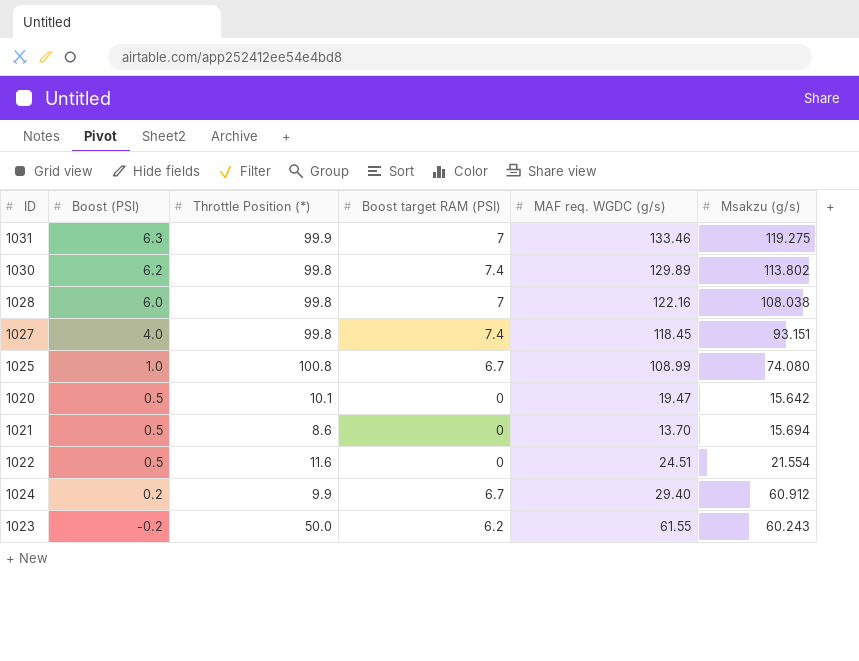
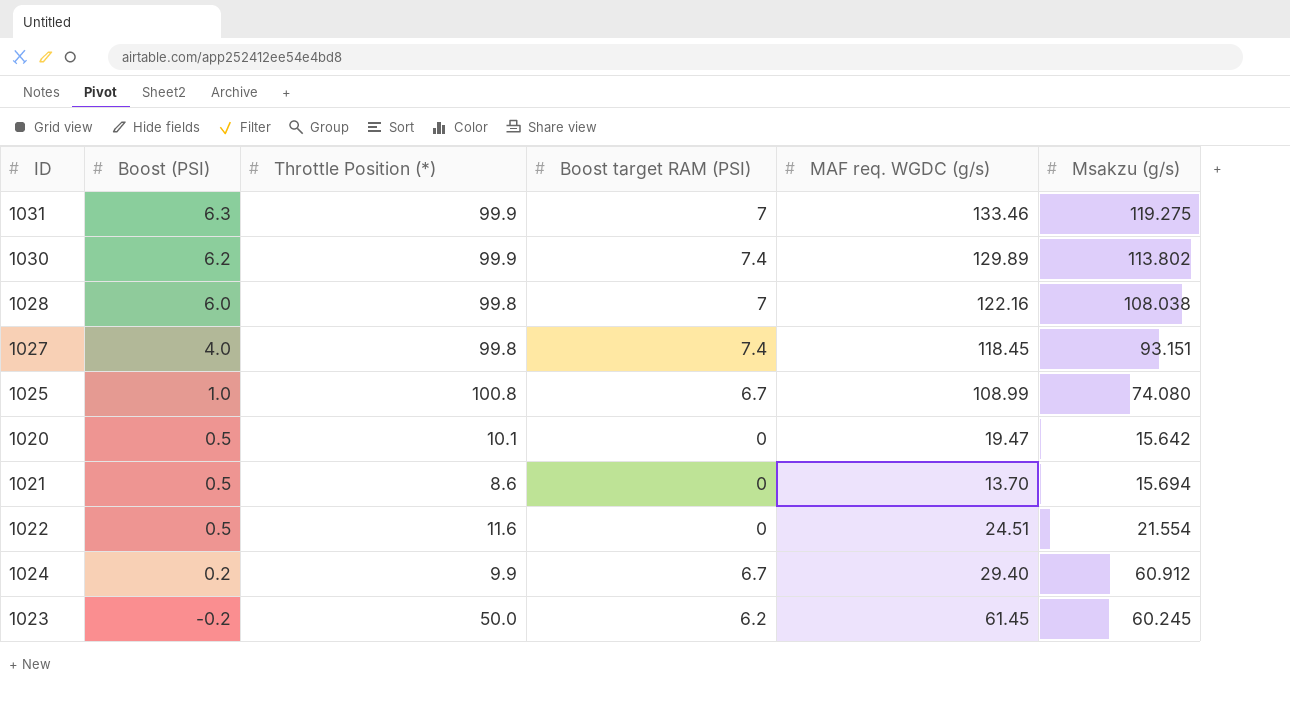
1030 | Throttle Position (*): 99.8 -> 99.9
1023 | MAF req. WGDC (g/s): 61.55 -> 61.45
1023 | Msakzu (g/s): 60.243 -> 60.245

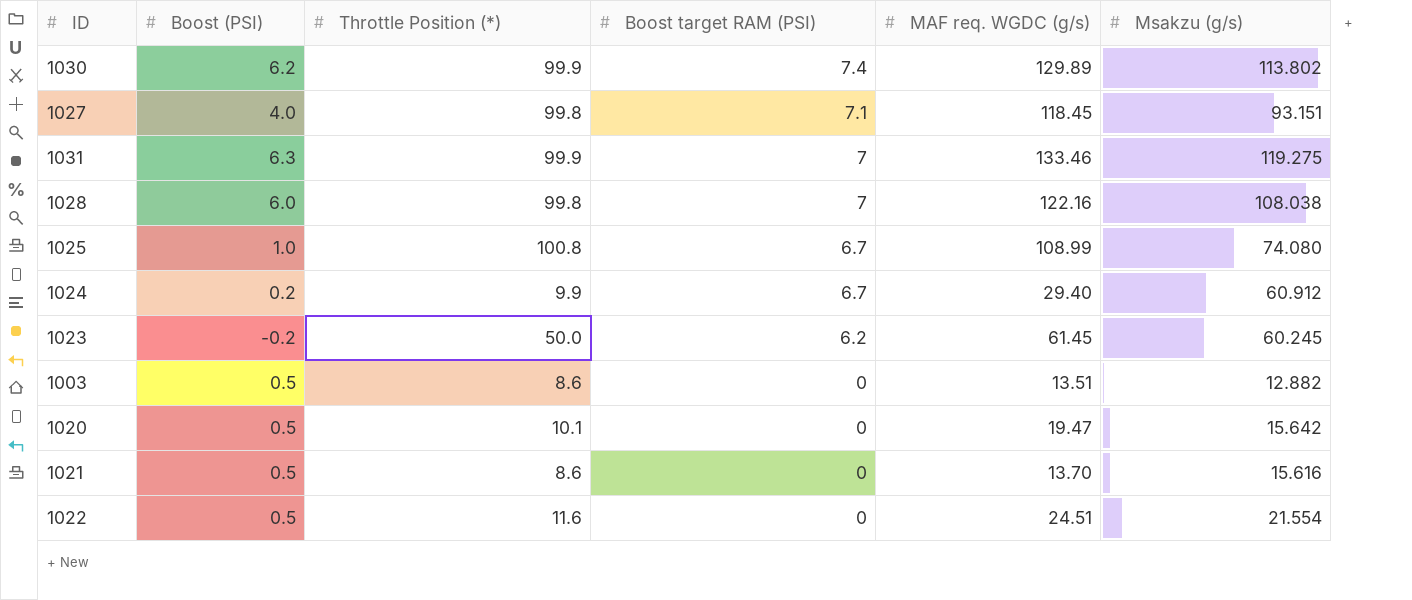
row order: Boost (PSI) descending -> Boost target RAM (PSI) descending
1027 | Boost target RAM (PSI): 7.4 -> 7.1
row 1003: none -> 0.5 | 8.6 | 0 | 13.51 | 12.882
1021 | Msakzu (g/s): 15.694 -> 15.616

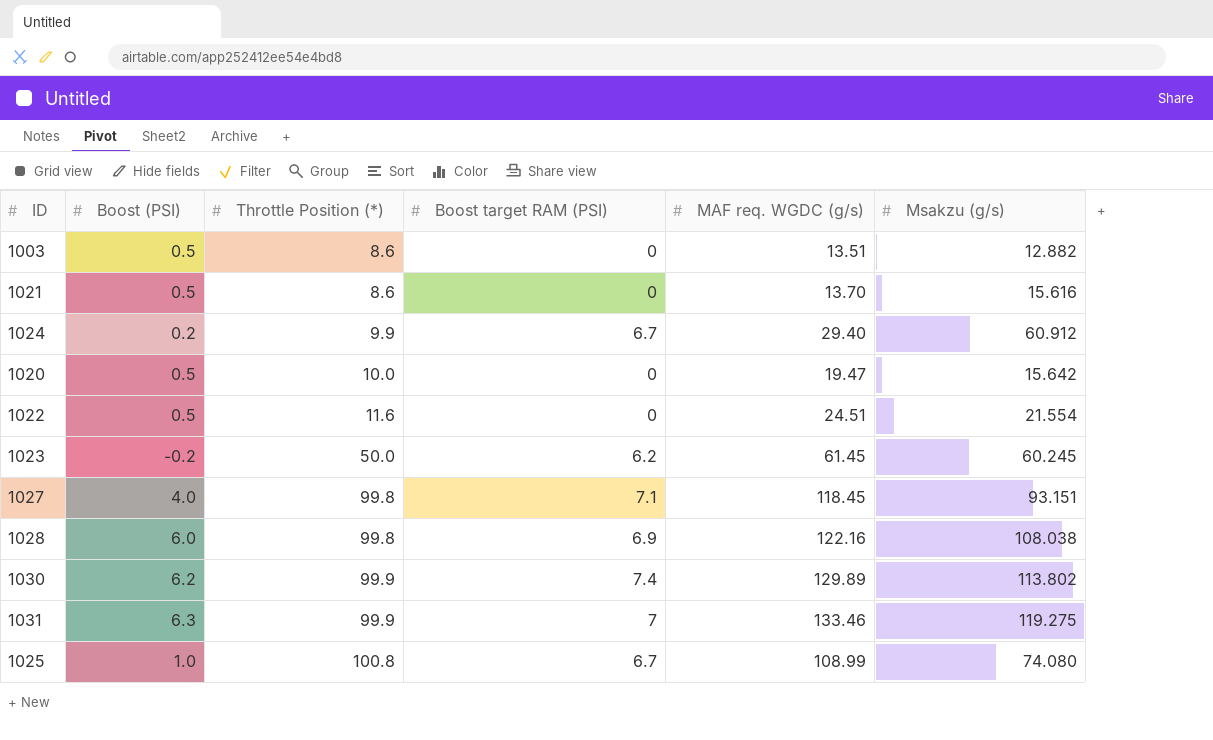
row order: Boost target RAM (PSI) descending -> Throttle Position (*) ascending
1020 | Throttle Position (*): 10.1 -> 10.0
1028 | Boost target RAM (PSI): 7 -> 6.9

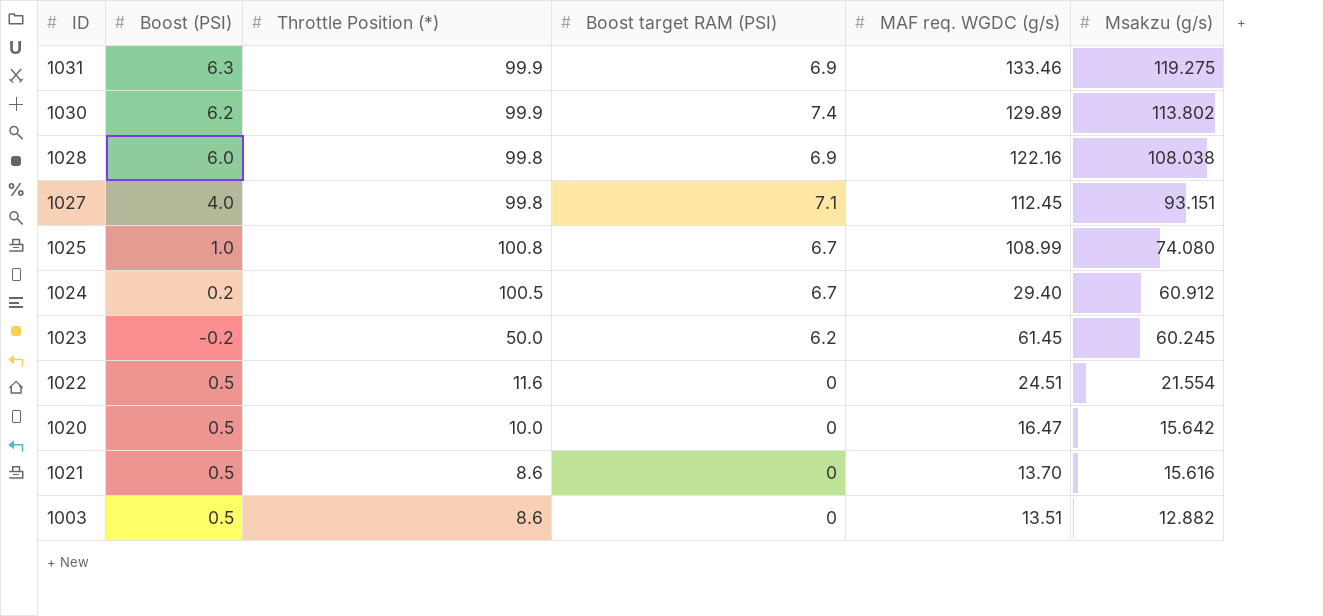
row order: Throttle Position (*) ascending -> Msakzu (g/s) descending
1031 | Boost target RAM (PSI): 7 -> 6.9
1027 | MAF req. WGDC (g/s): 118.45 -> 112.45
1024 | Throttle Position (*): 9.9 -> 100.5
1020 | MAF req. WGDC (g/s): 19.47 -> 16.47

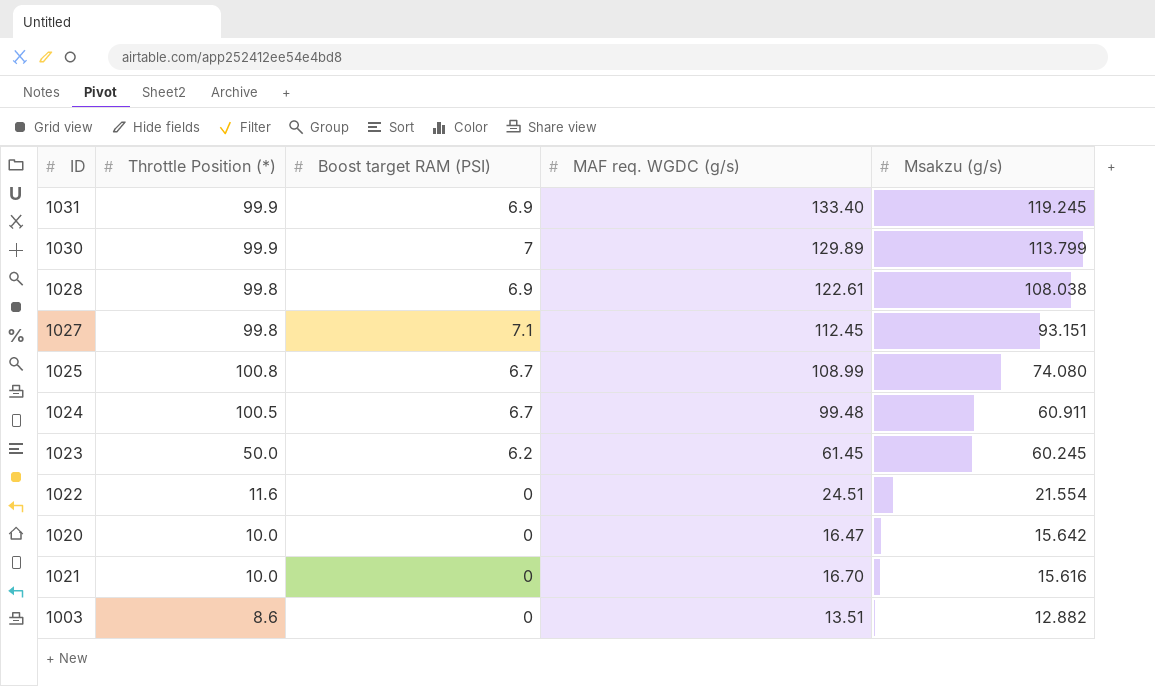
column Boost (PSI) | position: 2 -> none
1031 | MAF req. WGDC (g/s): 133.46 -> 133.40
1031 | Msakzu (g/s): 119.275 -> 119.245
1030 | Boost target RAM (PSI): 7.4 -> 7
1030 | Msakzu (g/s): 113.802 -> 113.799
1028 | MAF req. WGDC (g/s): 122.16 -> 122.61
1024 | MAF req. WGDC (g/s): 29.40 -> 99.48
1024 | Msakzu (g/s): 60.912 -> 60.911
1021 | Throttle Position (*): 8.6 -> 10.0
1021 | MAF req. WGDC (g/s): 13.70 -> 16.70

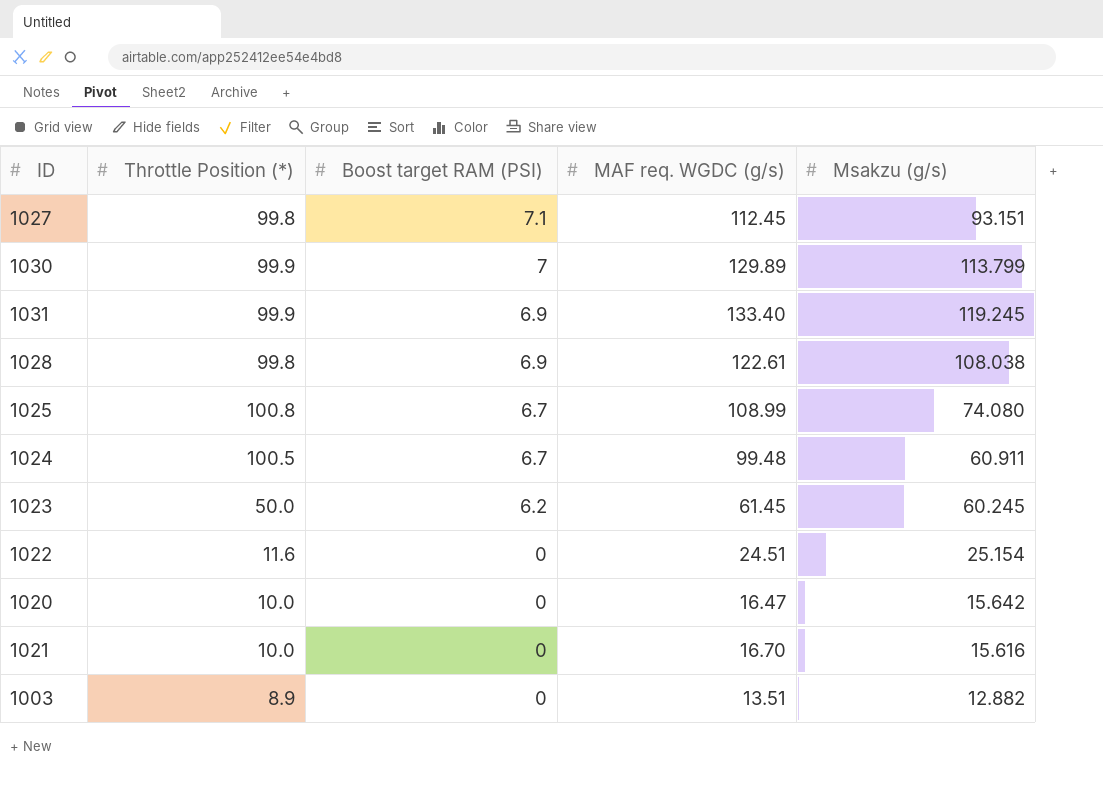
row order: Msakzu (g/s) descending -> Boost target RAM (PSI) descending
1022 | Msakzu (g/s): 21.554 -> 25.154
1003 | Throttle Position (*): 8.6 -> 8.9

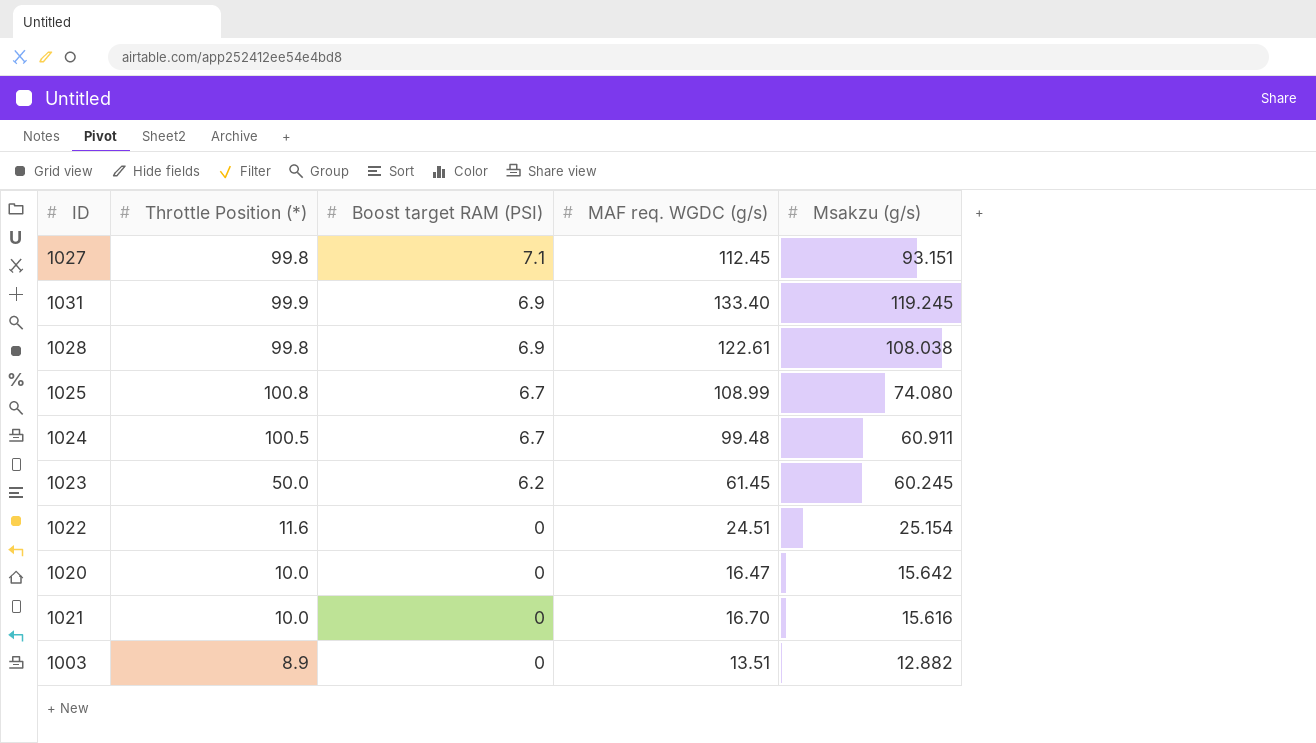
row 1030: 99.9 | 7 | 129.89 | 113.799 -> none

